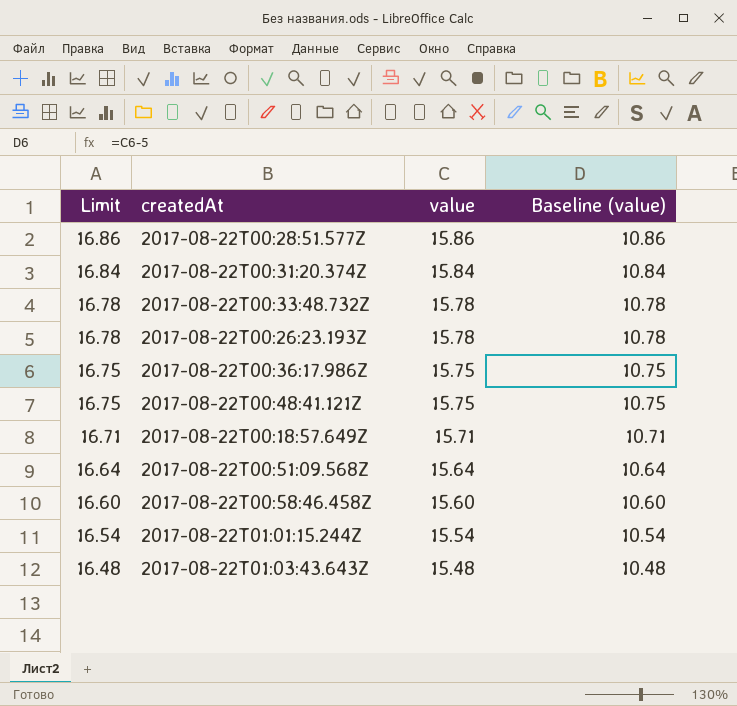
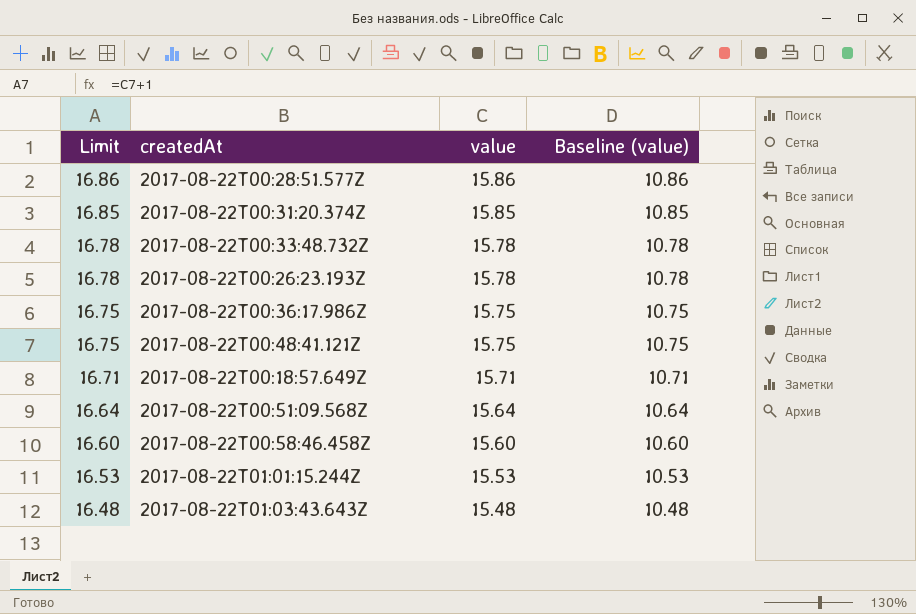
2017-08-22T00:31:20.374Z | Limit: 16.84 -> 16.85
2017-08-22T00:31:20.374Z | value: 15.84 -> 15.85
2017-08-22T00:31:20.374Z | Baseline (value): 10.84 -> 10.85
2017-08-22T01:01:15.244Z | Limit: 16.54 -> 16.53
2017-08-22T01:01:15.244Z | value: 15.54 -> 15.53
2017-08-22T01:01:15.244Z | Baseline (value): 10.54 -> 10.53

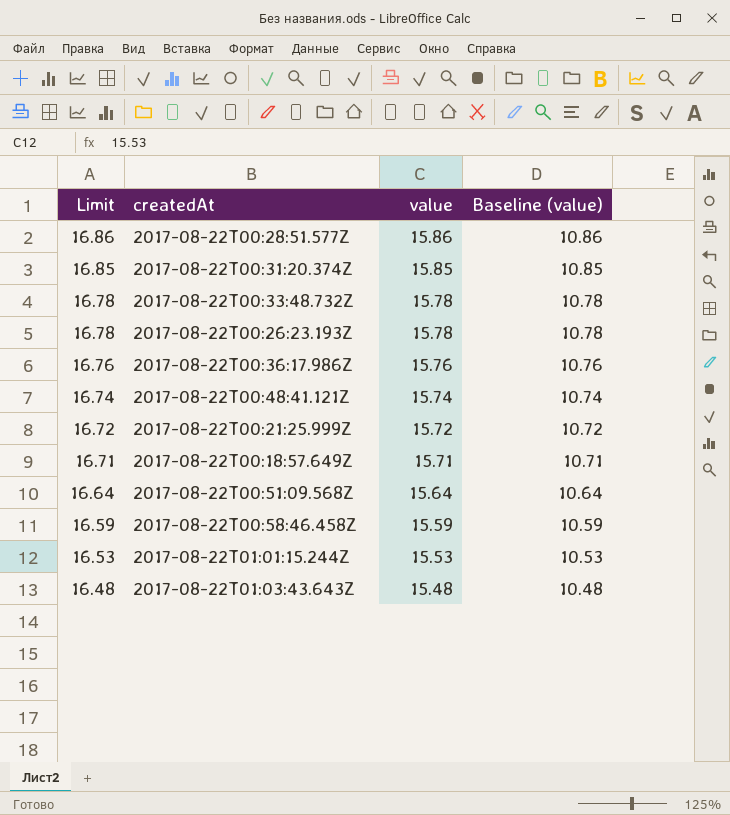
2017-08-22T00:36:17.986Z | Limit: 16.75 -> 16.76
2017-08-22T00:36:17.986Z | value: 15.75 -> 15.76
2017-08-22T00:36:17.986Z | Baseline (value): 10.75 -> 10.76
2017-08-22T00:48:41.121Z | Limit: 16.75 -> 16.74
2017-08-22T00:48:41.121Z | value: 15.75 -> 15.74
2017-08-22T00:48:41.121Z | Baseline (value): 10.75 -> 10.74
row 2017-08-22T00:21:25.999Z: none -> 16.72 | 15.72 | 10.72
2017-08-22T00:58:46.458Z | Limit: 16.60 -> 16.59
2017-08-22T00:58:46.458Z | value: 15.60 -> 15.59
2017-08-22T00:58:46.458Z | Baseline (value): 10.60 -> 10.59

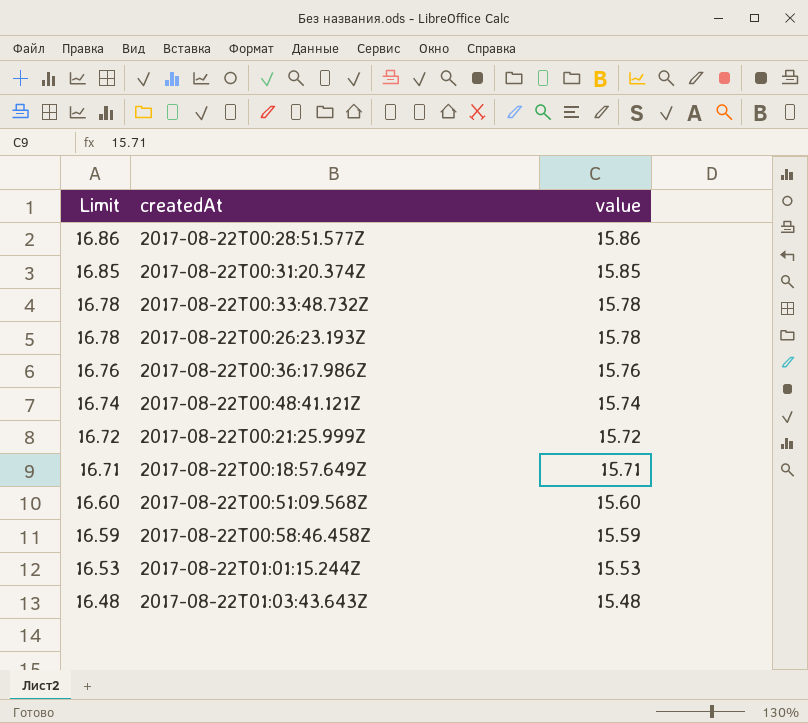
column Baseline (value) | formula: [value] - 5 -> none
2017-08-22T00:51:09.568Z | Limit: 16.64 -> 16.60
2017-08-22T00:51:09.568Z | value: 15.64 -> 15.60

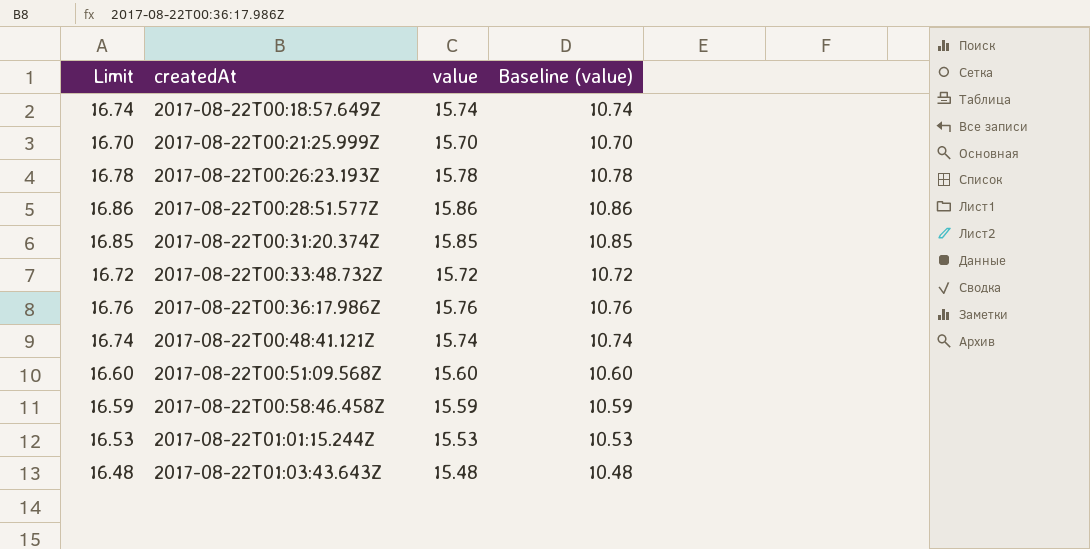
row order: Limit descending -> createdAt ascending
column Baseline (value) | formula: none -> [value] - 5
2017-08-22T00:18:57.649Z | Limit: 16.71 -> 16.74
2017-08-22T00:18:57.649Z | value: 15.71 -> 15.74
2017-08-22T00:21:25.999Z | Limit: 16.72 -> 16.70
2017-08-22T00:21:25.999Z | value: 15.72 -> 15.70
2017-08-22T00:33:48.732Z | Limit: 16.78 -> 16.72
2017-08-22T00:33:48.732Z | value: 15.78 -> 15.72

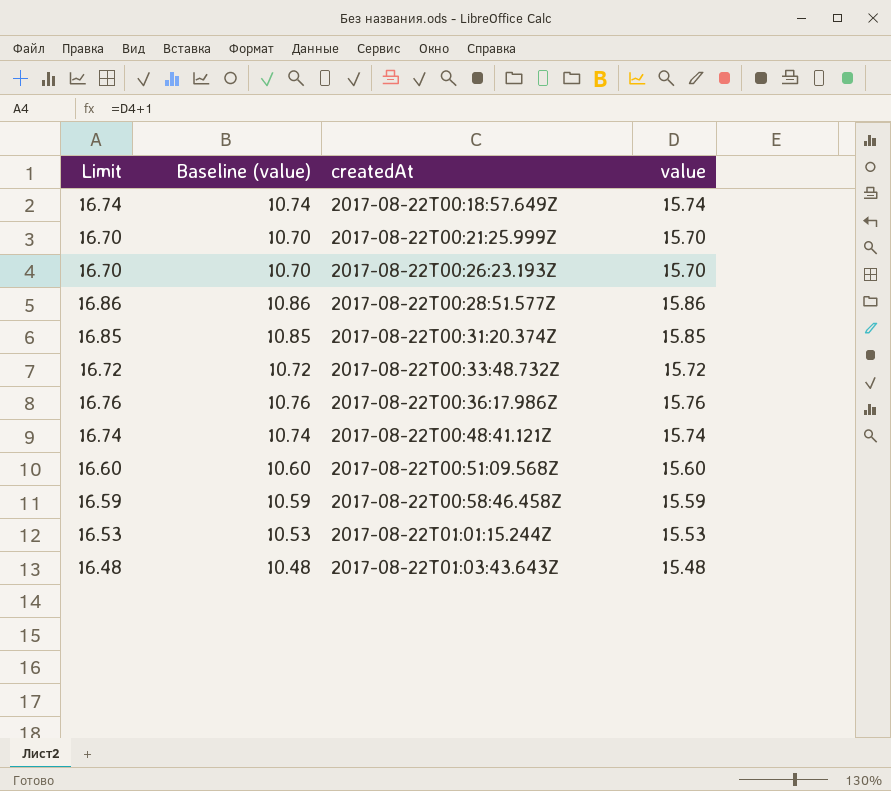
column Baseline (value) | position: 4 -> 2
2017-08-22T00:26:23.193Z | Limit: 16.78 -> 16.70
2017-08-22T00:26:23.193Z | Baseline (value): 10.78 -> 10.70
2017-08-22T00:26:23.193Z | value: 15.78 -> 15.70

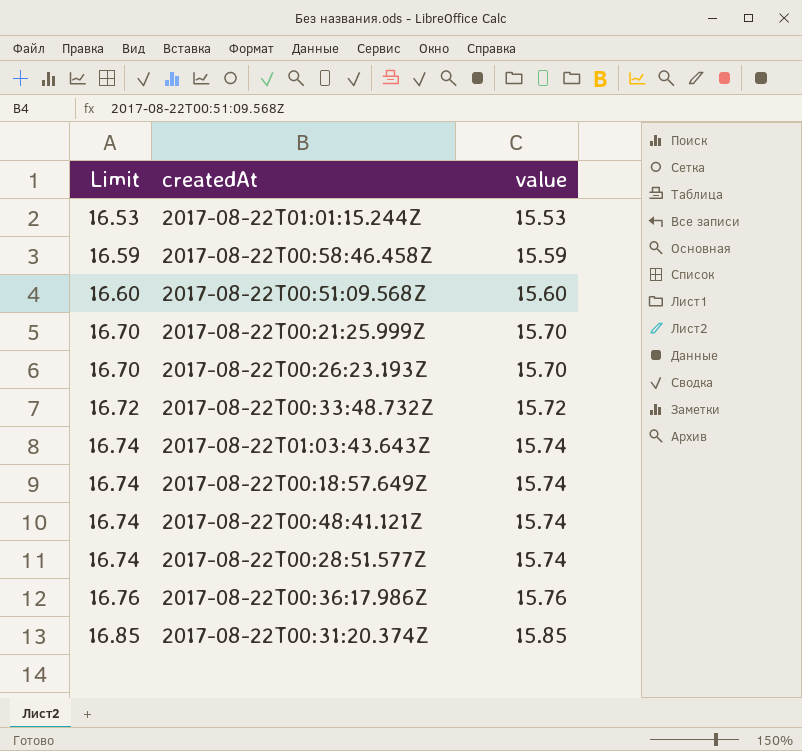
row order: createdAt ascending -> Limit ascending
column Baseline (value) | formula: [value] - 5 -> none
2017-08-22T01:03:43.643Z | Limit: 16.48 -> 16.74
2017-08-22T01:03:43.643Z | value: 15.48 -> 15.74
2017-08-22T00:28:51.577Z | Limit: 16.86 -> 16.74
2017-08-22T00:28:51.577Z | value: 15.86 -> 15.74

